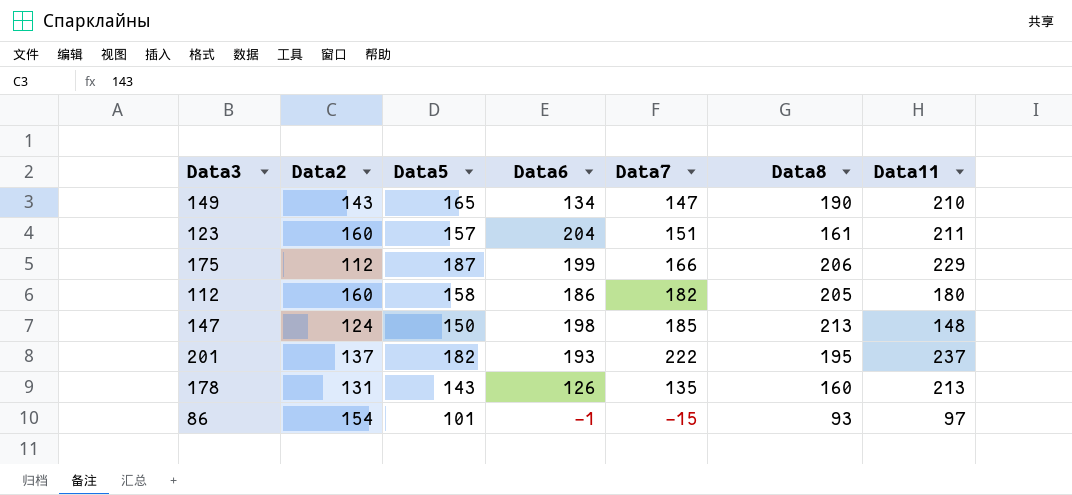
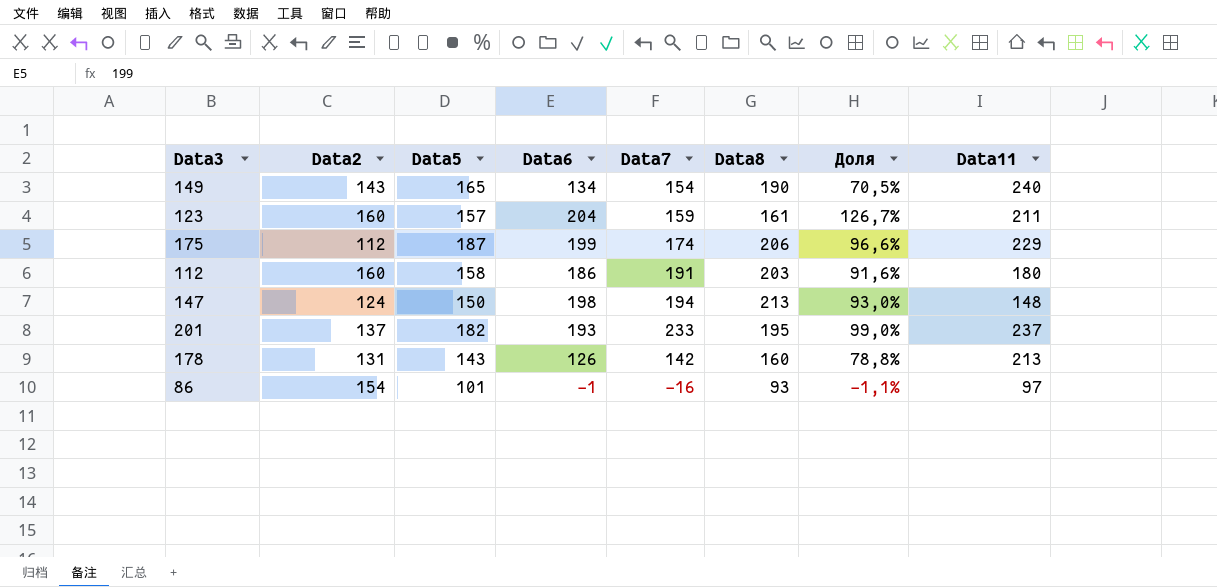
column Доля | formula: none -> [Data6] / [Data8]
149 | Data7: 147 -> 154
149 | Data11: 210 -> 240
123 | Data7: 151 -> 159
175 | Data7: 166 -> 174
112 | Data7: 182 -> 191
112 | Data8: 205 -> 203
147 | Data7: 185 -> 194
201 | Data7: 222 -> 233
178 | Data7: 135 -> 142
86 | Data7: -15 -> -16

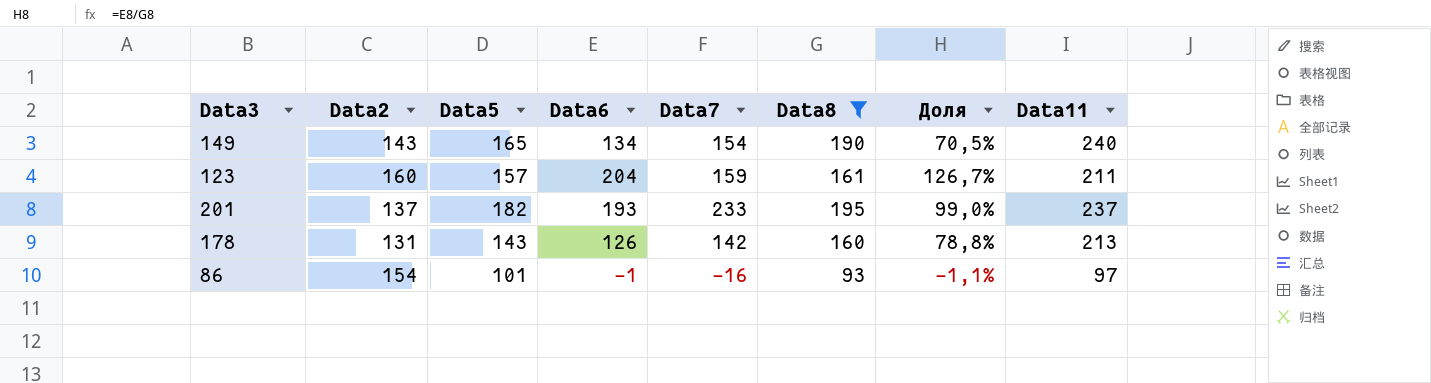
filter: none -> Data8 <= 195

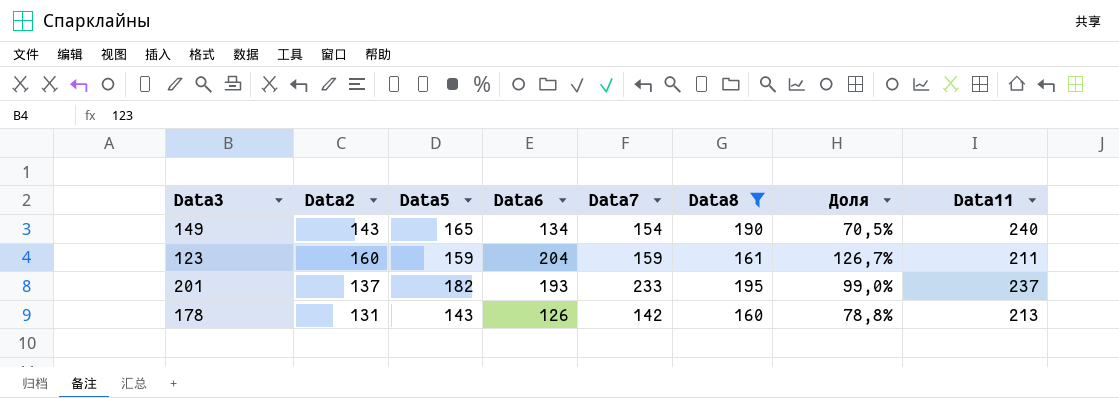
row 86: 154 | 101 | -1 | -16 | 93 | -1,1% | 97 -> none
123 | Data5: 157 -> 159

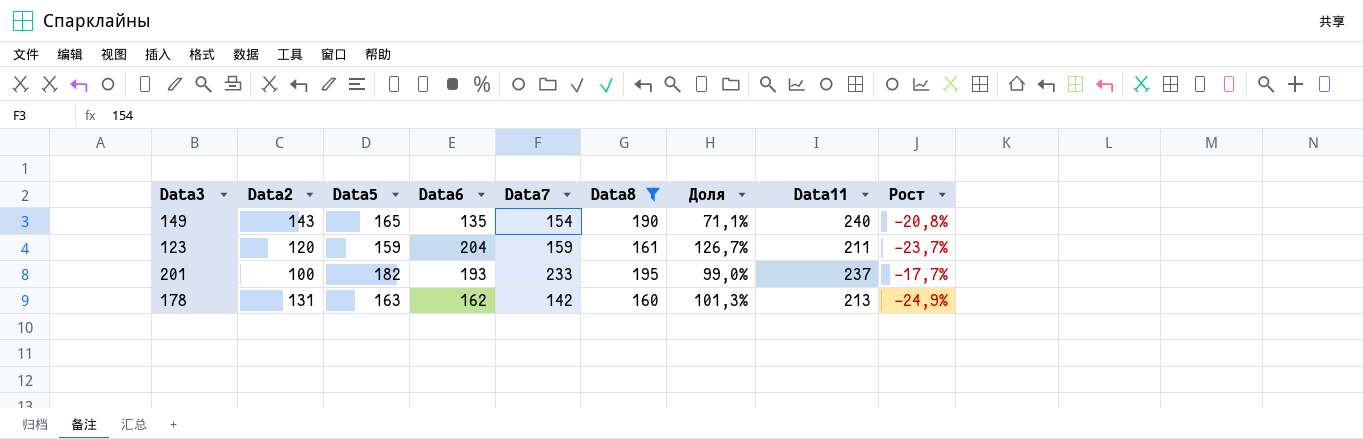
column Рост | formula: none -> ([Data8] - [Data11]) / [Data11]
149 | Data6: 134 -> 135
149 | Доля: 70,5% -> 71,1%
123 | Data2: 160 -> 120
201 | Data2: 137 -> 100
178 | Data5: 143 -> 163
178 | Data6: 126 -> 162
178 | Доля: 78,8% -> 101,3%

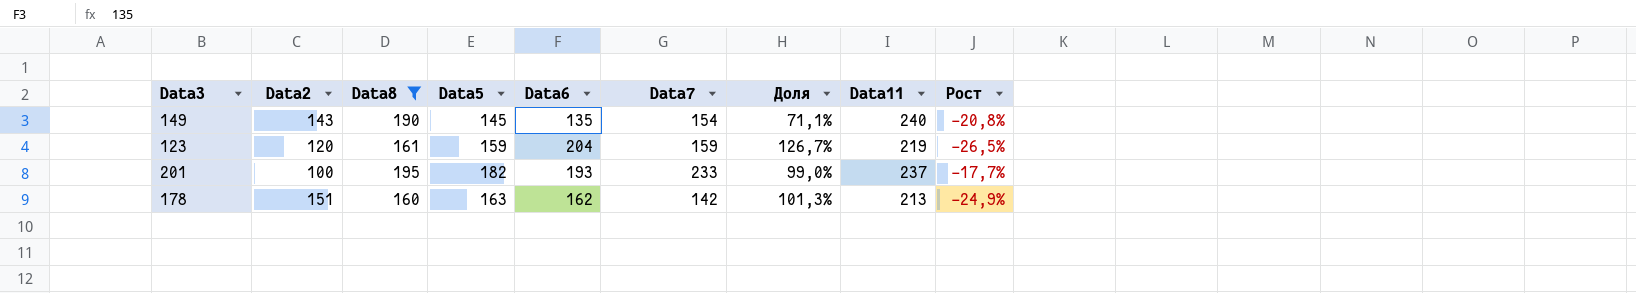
column Data8 | position: 6 -> 3
149 | Data5: 165 -> 145
123 | Data11: 211 -> 219
123 | Рост: -23,7% -> -26,5%
178 | Data2: 131 -> 151

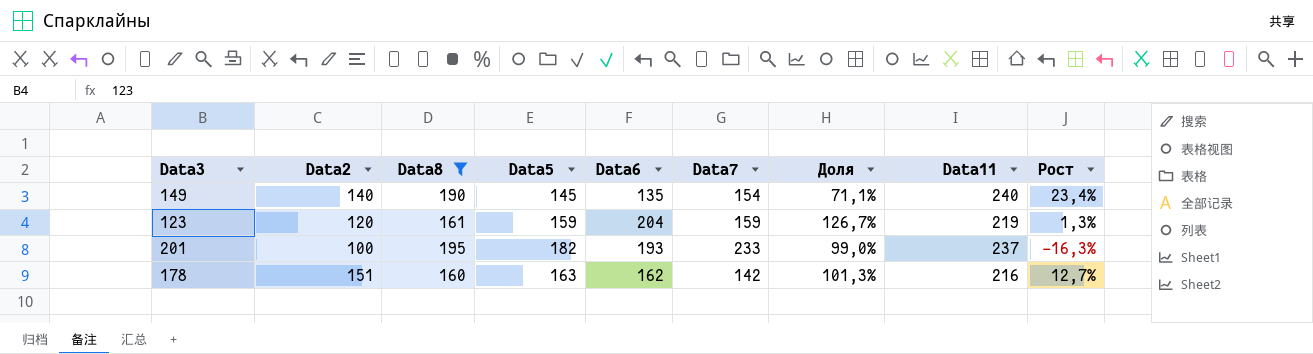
column Рост | formula: ([Data8] - [Data11]) / [Data11] -> ([Data8] - [Data7]) / [Data7]
149 | Data2: 143 -> 140
178 | Data11: 213 -> 216

